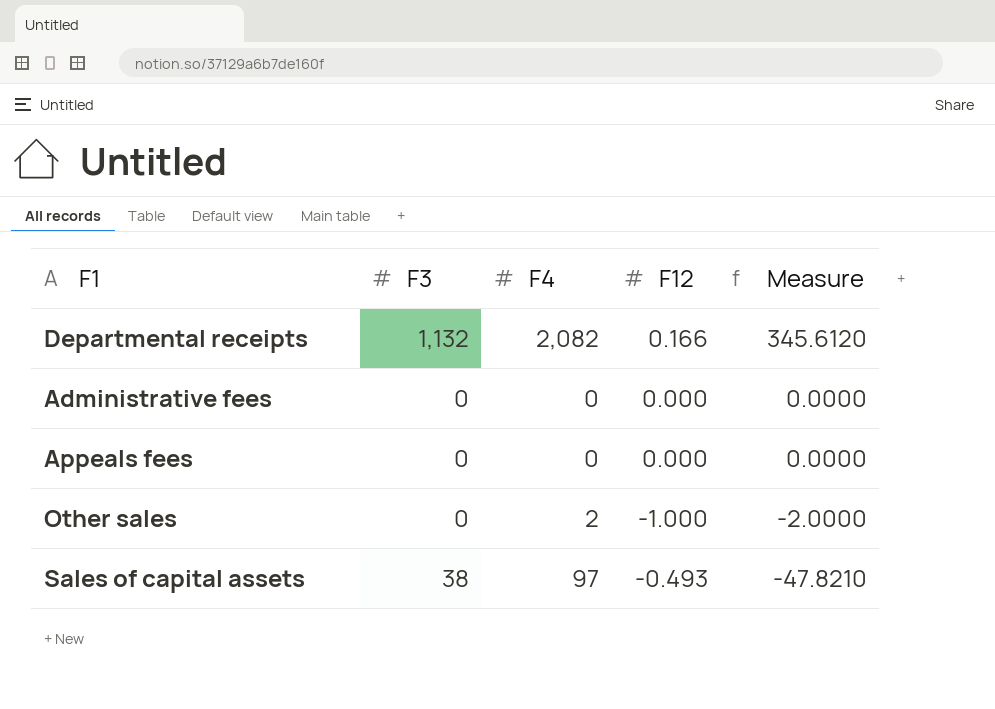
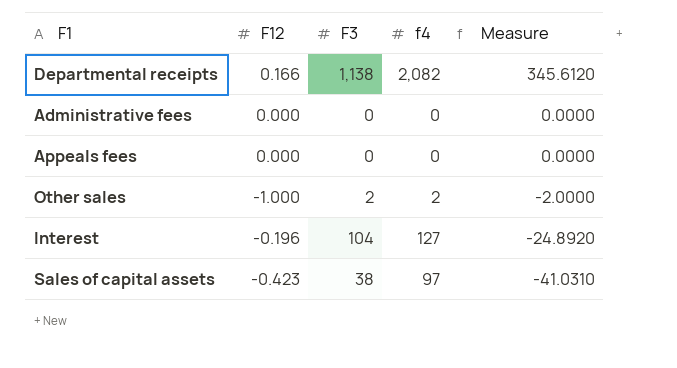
column F12 | position: 4 -> 2
column name: F4 -> f4
Departmental receipts | F3: 1,132 -> 1,138
Other sales | F3: 0 -> 2
row Interest: none -> -0.196 | 104 | 127 | -24.8920
Sales of capital assets | F12: -0.493 -> -0.423
Sales of capital assets | Measure: -47.8210 -> -41.0310

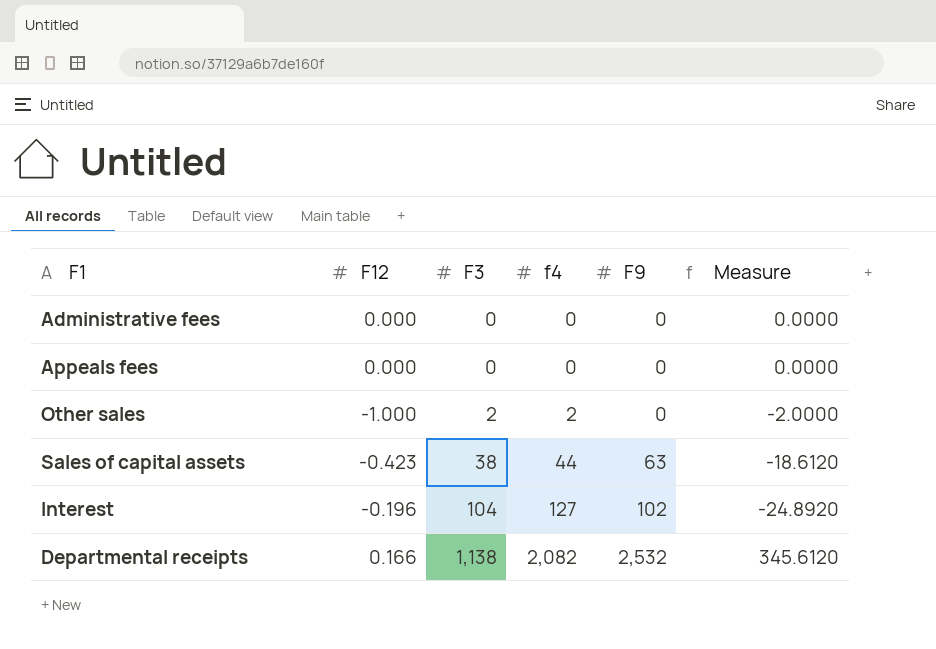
row order: Measure descending -> F3 ascending
column F9 | position: none -> 5
Sales of capital assets | f4: 97 -> 44
Sales of capital assets | Measure: -41.0310 -> -18.6120

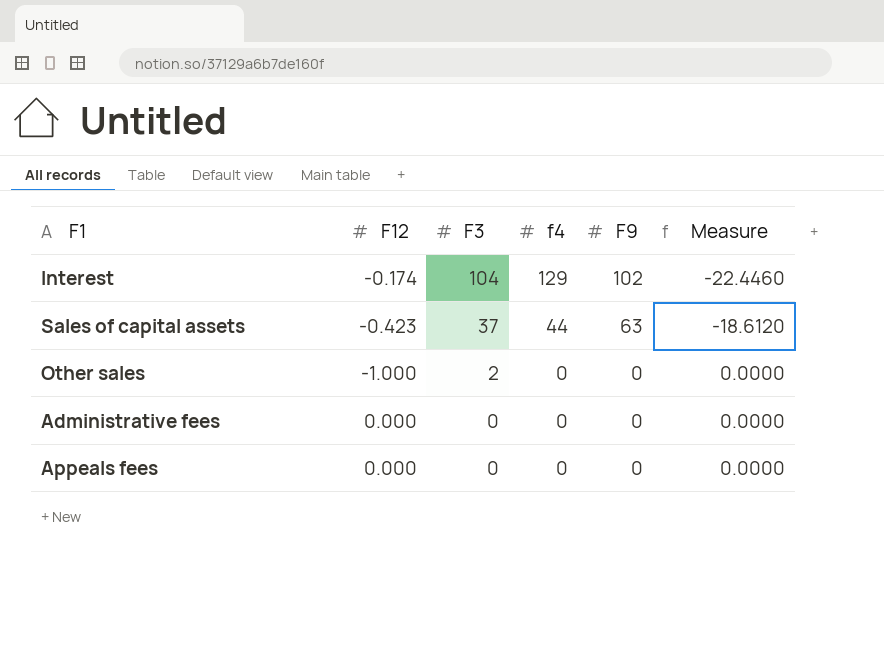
row order: F3 ascending -> F3 descending
row Departmental receipts: 0.166 | 1,138 | 2,082 | 2,532 | 345.6120 -> none
Interest | F12: -0.196 -> -0.174
Interest | f4: 127 -> 129
Interest | Measure: -24.8920 -> -22.4460
Sales of capital assets | F3: 38 -> 37
Other sales | f4: 2 -> 0
Other sales | Measure: -2.0000 -> 0.0000

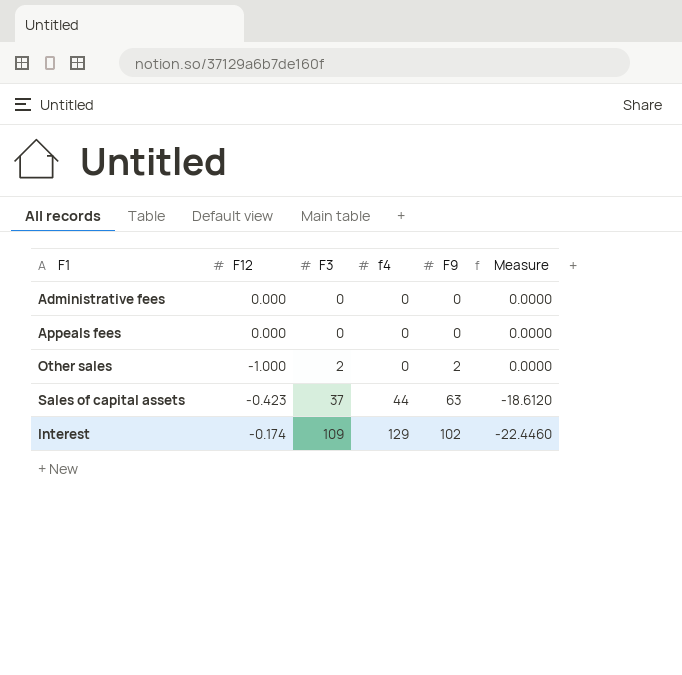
row order: F3 descending -> F3 ascending
Other sales | F9: 0 -> 2
Interest | F3: 104 -> 109

